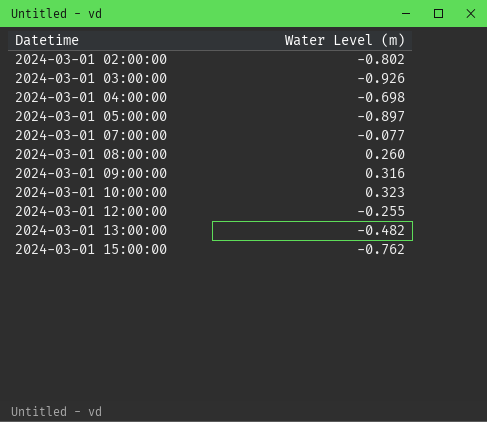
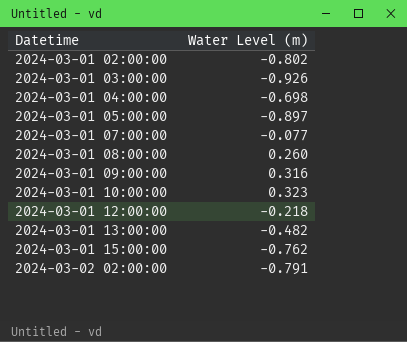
2024-03-01 12:00:00 | Water Level (m): -0.255 -> -0.218
row 2024-03-02 02:00:00: none -> -0.791

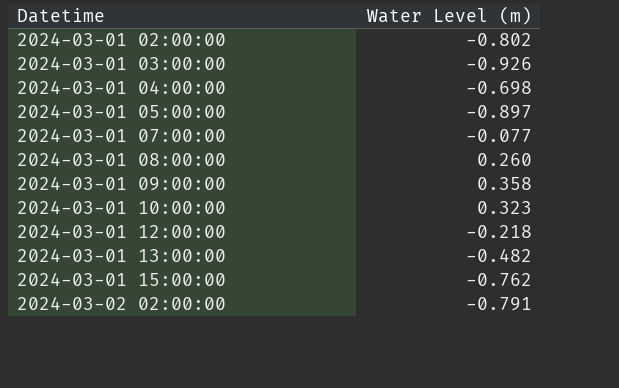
2024-03-01 09:00:00 | Water Level (m): 0.316 -> 0.358

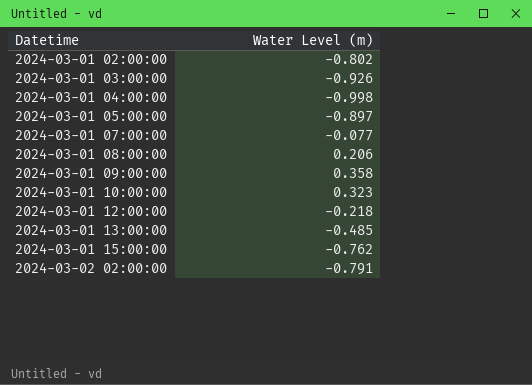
2024-03-01 04:00:00 | Water Level (m): -0.698 -> -0.998
2024-03-01 08:00:00 | Water Level (m): 0.260 -> 0.206
2024-03-01 13:00:00 | Water Level (m): -0.482 -> -0.485

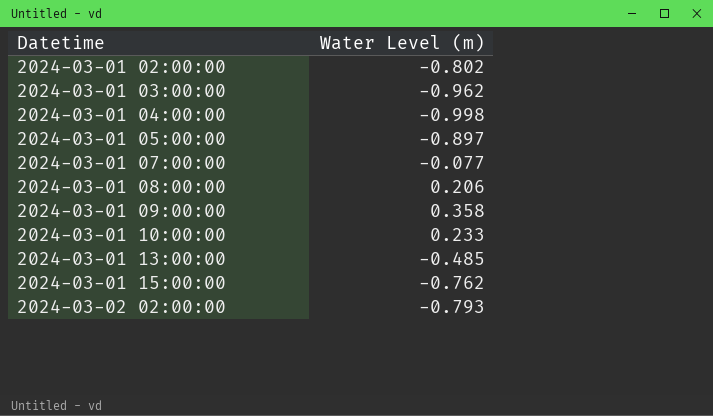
row 2024-03-01 12:00:00: -0.218 -> none
2024-03-01 03:00:00 | Water Level (m): -0.926 -> -0.962
2024-03-01 10:00:00 | Water Level (m): 0.323 -> 0.233
2024-03-02 02:00:00 | Water Level (m): -0.791 -> -0.793

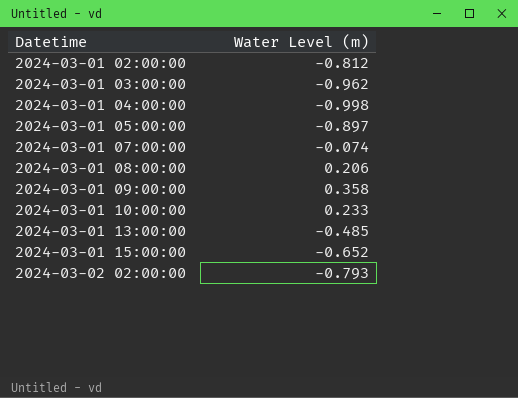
2024-03-01 02:00:00 | Water Level (m): -0.802 -> -0.812
2024-03-01 07:00:00 | Water Level (m): -0.077 -> -0.074
2024-03-01 15:00:00 | Water Level (m): -0.762 -> -0.652

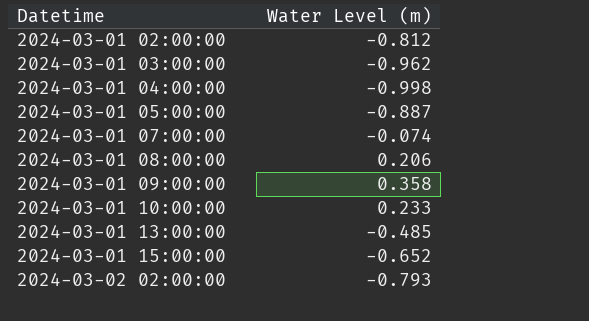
2024-03-01 05:00:00 | Water Level (m): -0.897 -> -0.887

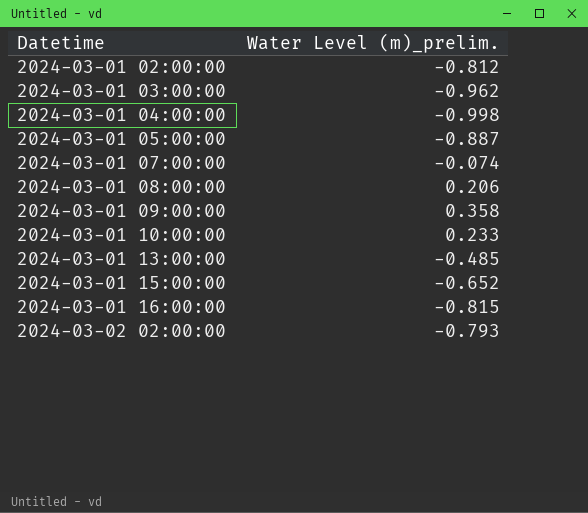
column name: Water Level (m) -> Water Level (m)_prelim.
row 2024-03-01 16:00:00: none -> -0.815

